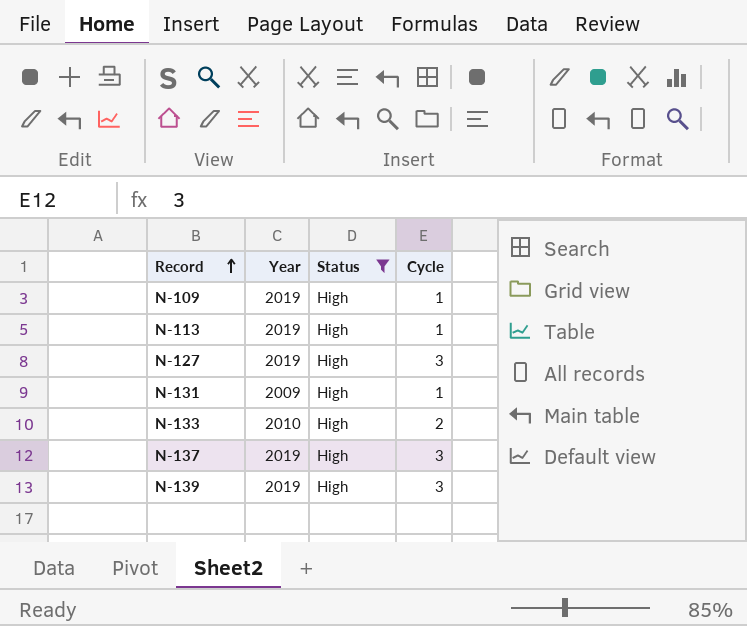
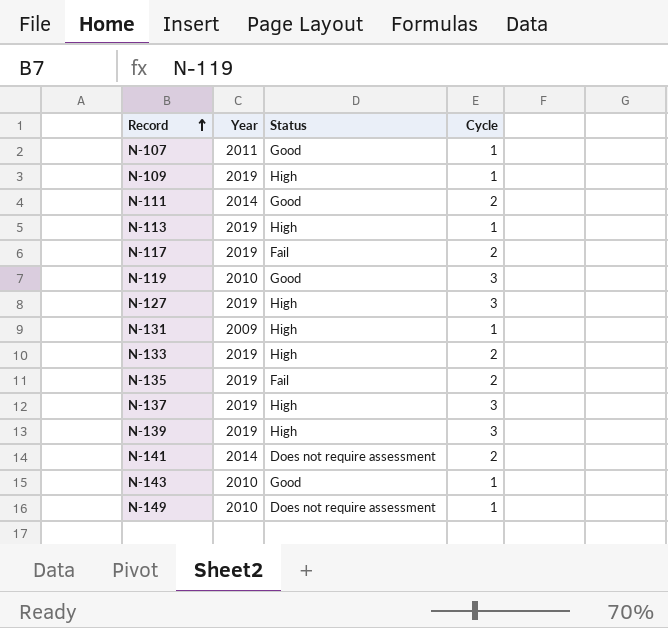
filter: Status = High -> none
N-133 | Year: 2010 -> 2019

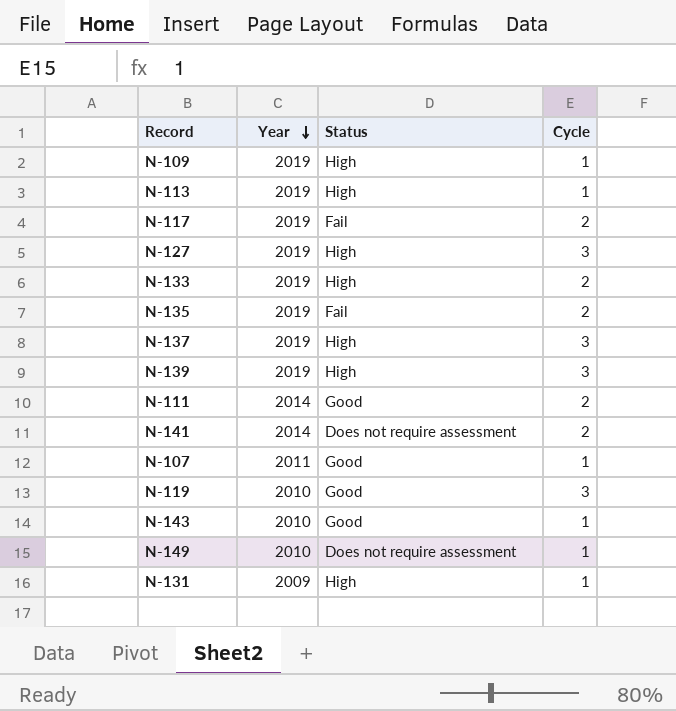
row order: Record ascending -> Year descending

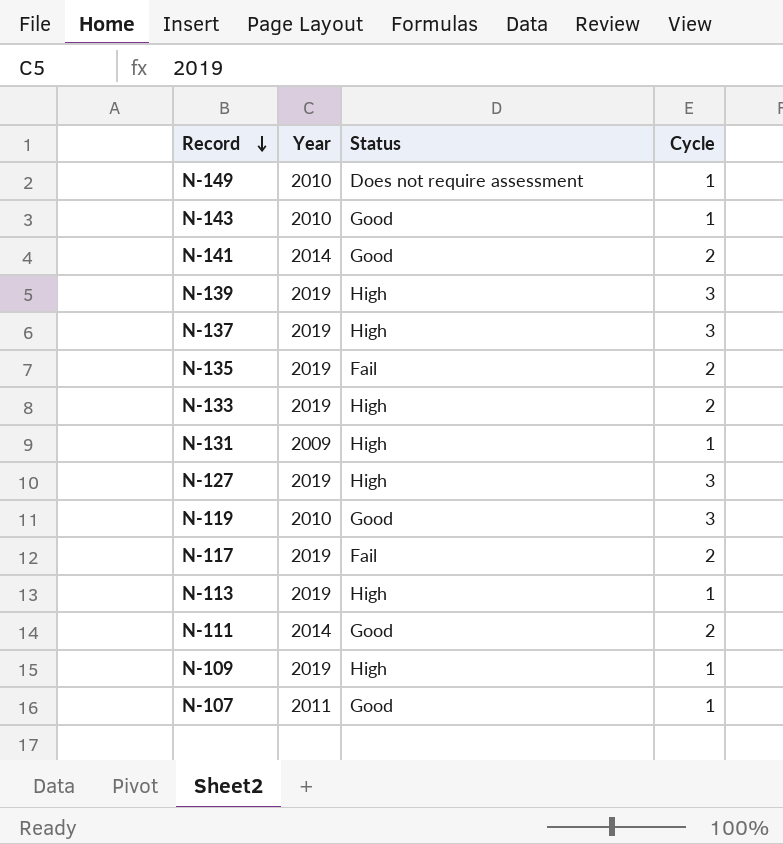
row order: Year descending -> Record descending
N-141 | Status: Does not require assessment -> Good

